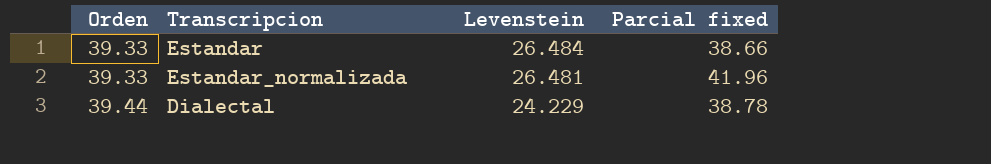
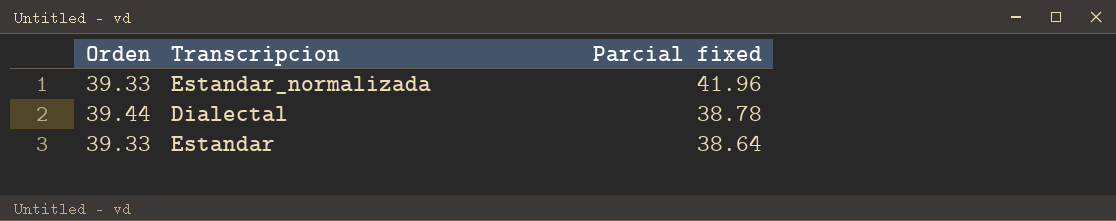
row order: Orden ascending -> Parcial fixed descending
column Levenstein | position: 3 -> none
Estandar | Parcial fixed: 38.66 -> 38.64

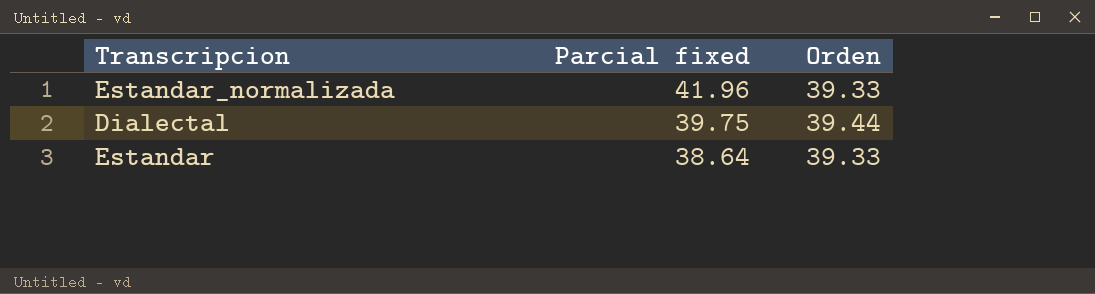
column Orden | position: 1 -> 3
Dialectal | Parcial fixed: 38.78 -> 39.75

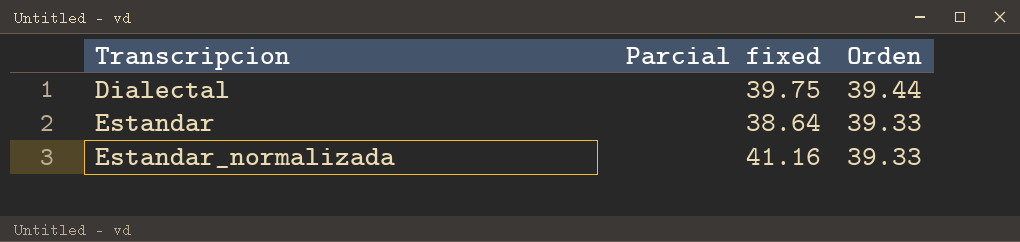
row order: Parcial fixed descending -> Transcripcion ascending
Estandar_normalizada | Parcial fixed: 41.96 -> 41.16

